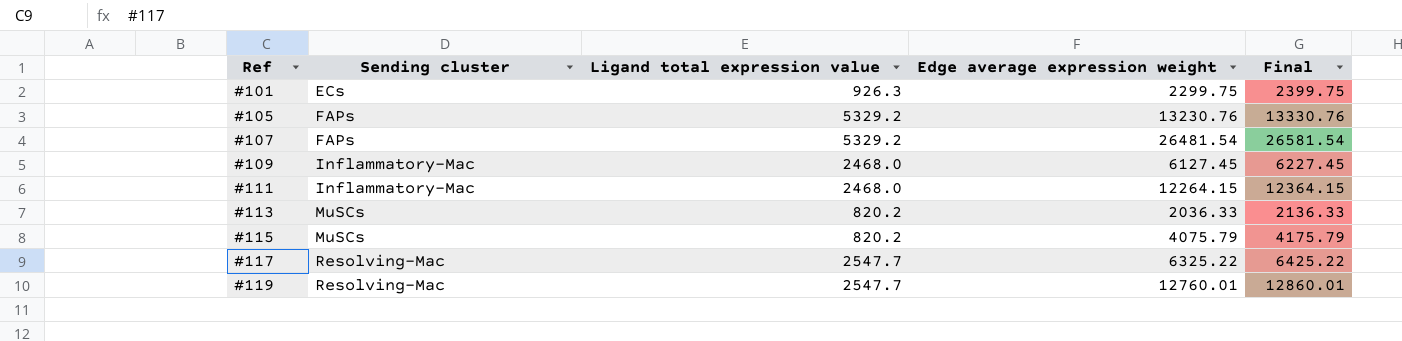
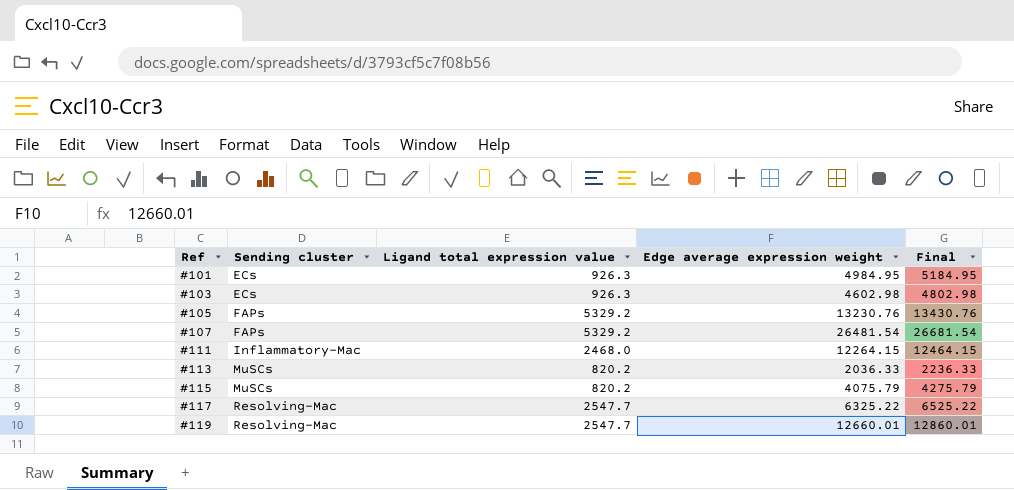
column Final | formula: [Edge average expression weight] + 100 -> [Edge average expression weight] + 200
row #109: Inflammatory-Mac | 2468.0 | 6127.45 | 6227.45 -> none
#101 | Edge average expression weight: 2299.75 -> 4984.95
row #103: none -> ECs | 926.3 | 4602.98 | 4802.98
#119 | Edge average expression weight: 12760.01 -> 12660.01

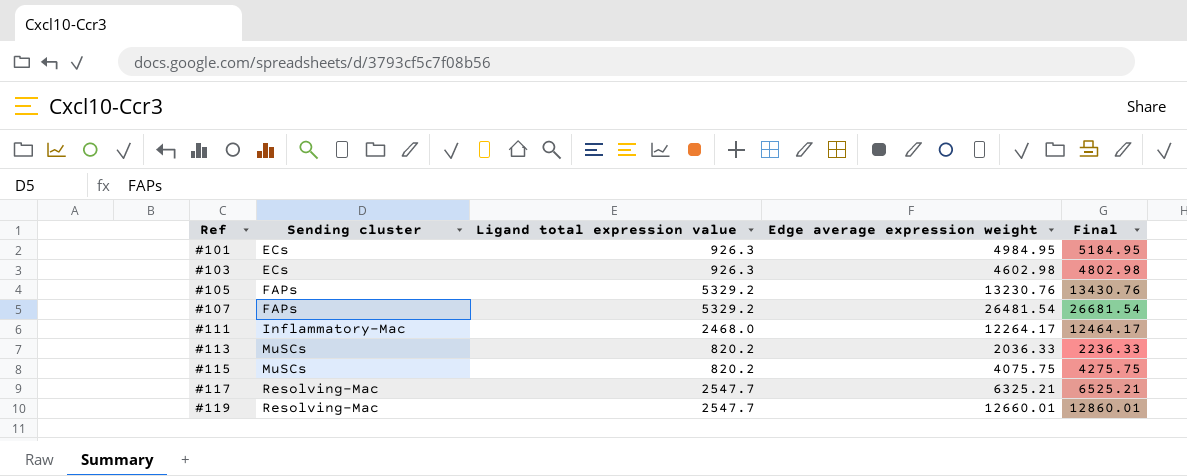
#111 | Edge average expression weight: 12264.15 -> 12264.17
#111 | Final: 12464.15 -> 12464.17
#115 | Edge average expression weight: 4075.79 -> 4075.75
#115 | Final: 4275.79 -> 4275.75
#117 | Edge average expression weight: 6325.22 -> 6325.21
#117 | Final: 6525.22 -> 6525.21

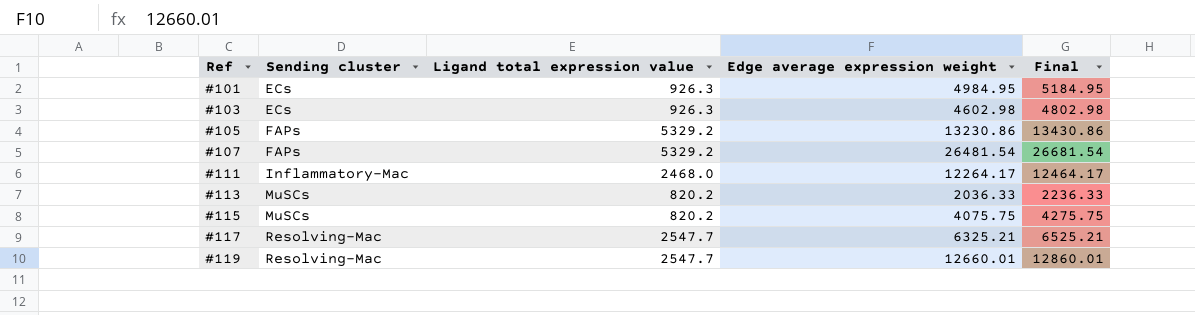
#105 | Edge average expression weight: 13230.76 -> 13230.86
#105 | Final: 13430.76 -> 13430.86

